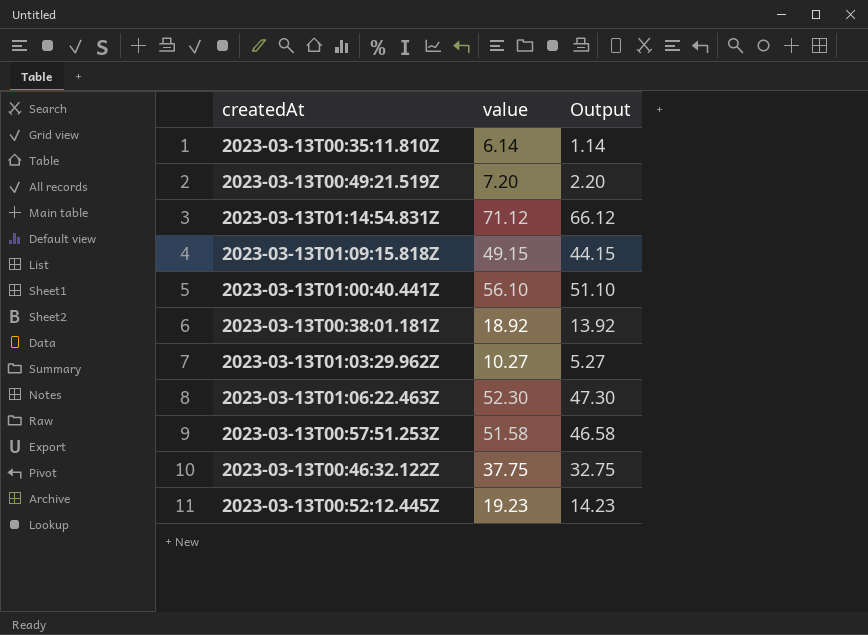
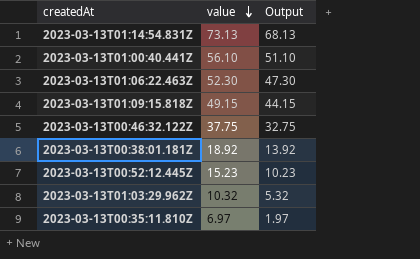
row order: none -> value descending
row 2023-03-13T00:49:21.519Z: 7.20 | 2.20 -> none
row 2023-03-13T00:57:51.253Z: 51.58 | 46.58 -> none
2023-03-13T01:14:54.831Z | value: 71.12 -> 73.13
2023-03-13T01:14:54.831Z | Output: 66.12 -> 68.13
2023-03-13T00:52:12.445Z | value: 19.23 -> 15.23
2023-03-13T00:52:12.445Z | Output: 14.23 -> 10.23
2023-03-13T01:03:29.962Z | value: 10.27 -> 10.32
2023-03-13T01:03:29.962Z | Output: 5.27 -> 5.32
2023-03-13T00:35:11.810Z | value: 6.14 -> 6.97
2023-03-13T00:35:11.810Z | Output: 1.14 -> 1.97

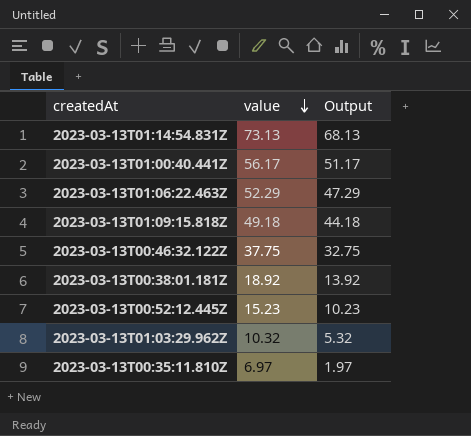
2023-03-13T01:00:40.441Z | value: 56.10 -> 56.17
2023-03-13T01:00:40.441Z | Output: 51.10 -> 51.17
2023-03-13T01:06:22.463Z | value: 52.30 -> 52.29
2023-03-13T01:06:22.463Z | Output: 47.30 -> 47.29
2023-03-13T01:09:15.818Z | value: 49.15 -> 49.18
2023-03-13T01:09:15.818Z | Output: 44.15 -> 44.18

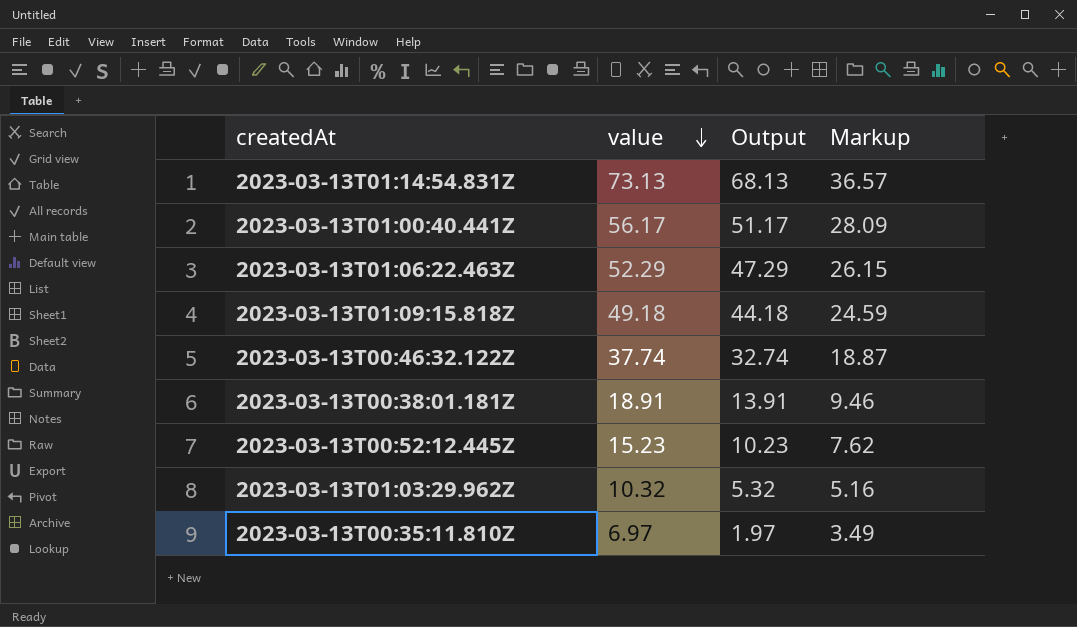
column Markup | formula: none -> [value] * 0.5
2023-03-13T00:46:32.122Z | value: 37.75 -> 37.74
2023-03-13T00:46:32.122Z | Output: 32.75 -> 32.74
2023-03-13T00:38:01.181Z | value: 18.92 -> 18.91
2023-03-13T00:38:01.181Z | Output: 13.92 -> 13.91

